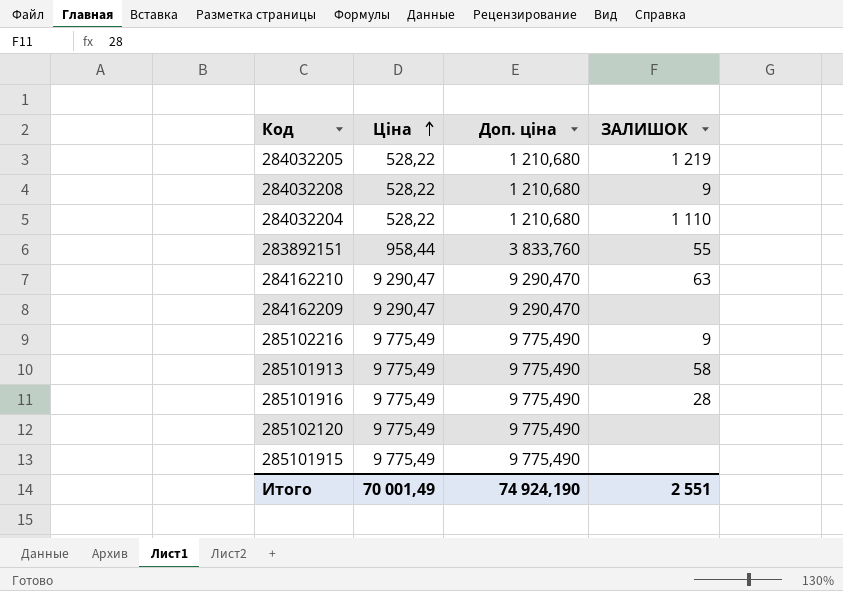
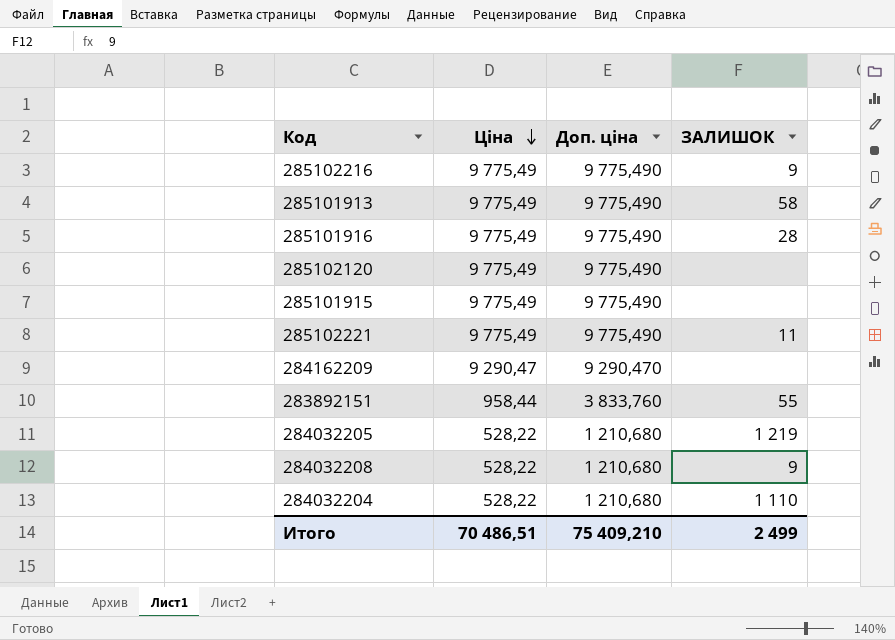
row order: Ціна ascending -> Ціна descending
row 284162210: 9 290,47 | 9 290,470 | 63 -> none
row 285102221: none -> 9 775,49 | 9 775,490 | 11
Итого | Ціна: 70 001,49 -> 70 486,51
Итого | Доп. ціна: 74 924,190 -> 75 409,210
Итого | ЗАЛИШОК: 2 551 -> 2 499

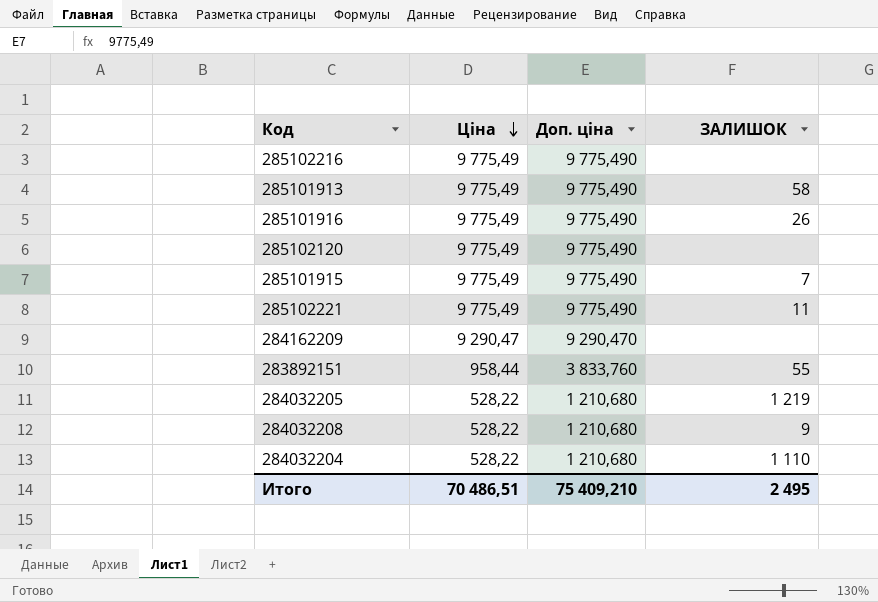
285102216 | ЗАЛИШОК: 9 -> none
285101916 | ЗАЛИШОК: 28 -> 26
285101915 | ЗАЛИШОК: none -> 7
Итого | ЗАЛИШОК: 2 499 -> 2 495

